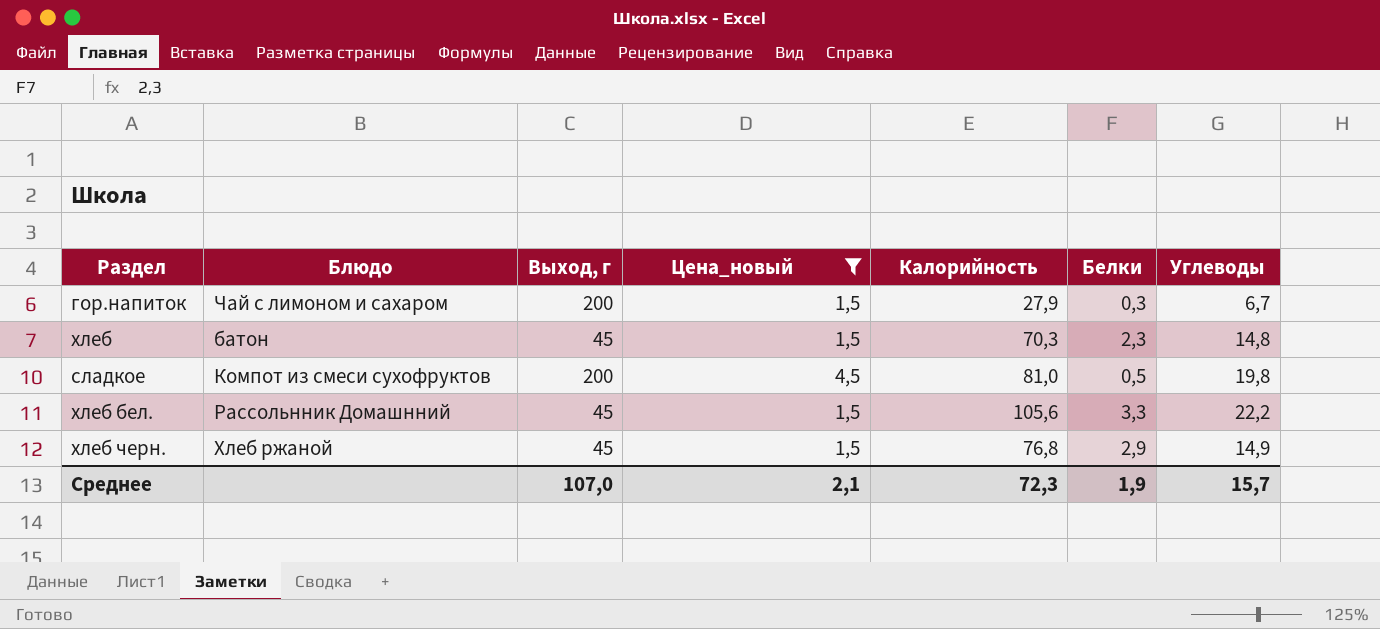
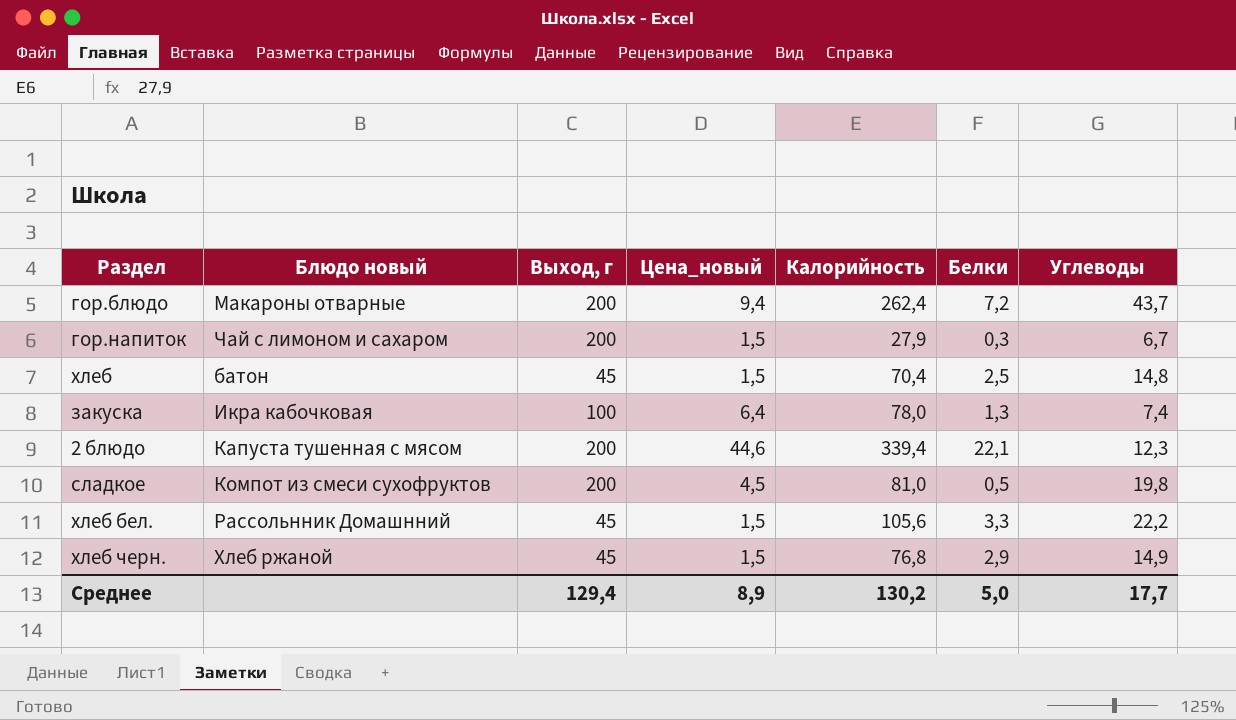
filter: Цена_новый <= 4,5 -> none
column name: Блюдо -> Блюдо новый
хлеб | Калорийность: 70,3 -> 70,4
хлеб | Белки: 2,3 -> 2,5
Среднее | Выход, г: 107,0 -> 129,4
Среднее | Цена_новый: 2,1 -> 8,9
Среднее | Калорийность: 72,3 -> 130,2
Среднее | Белки: 1,9 -> 5,0
Среднее | Углеводы: 15,7 -> 17,7

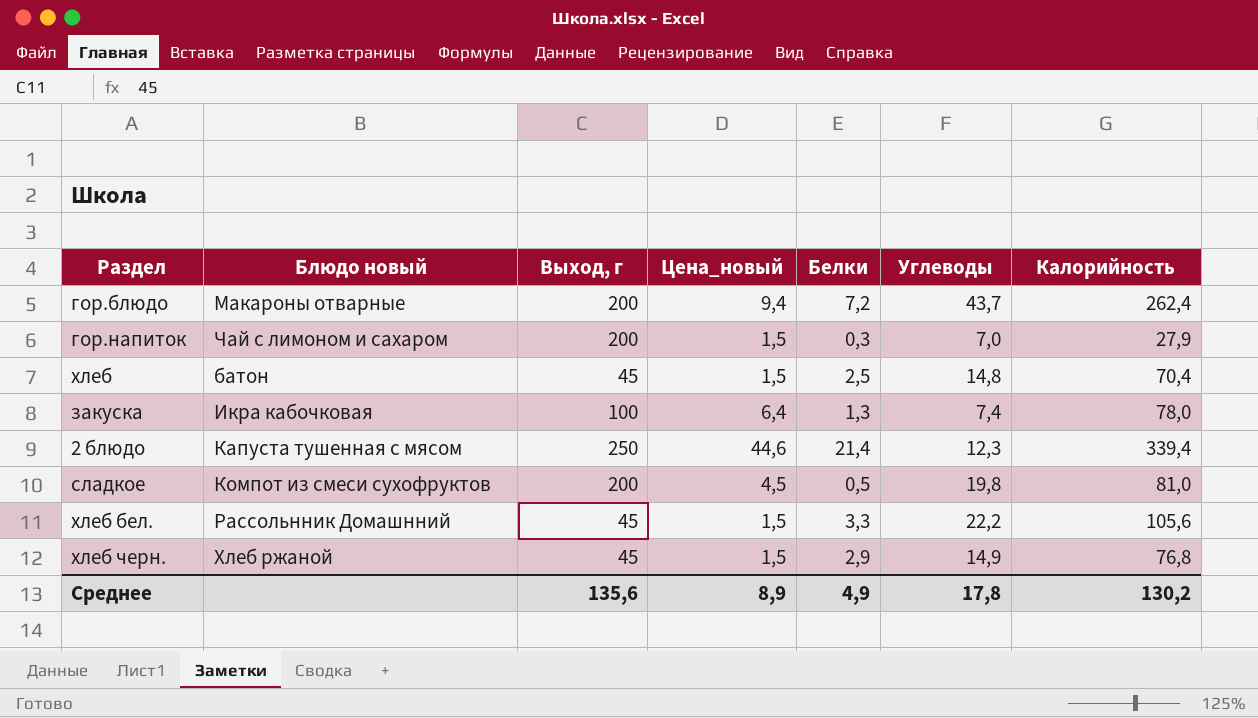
column Калорийность | position: 5 -> 7
гор.напиток | Углеводы: 6,7 -> 7,0
2 блюдо | Выход, г: 200 -> 250
2 блюдо | Белки: 22,1 -> 21,4
Среднее | Выход, г: 129,4 -> 135,6
Среднее | Белки: 5,0 -> 4,9
Среднее | Углеводы: 17,7 -> 17,8

